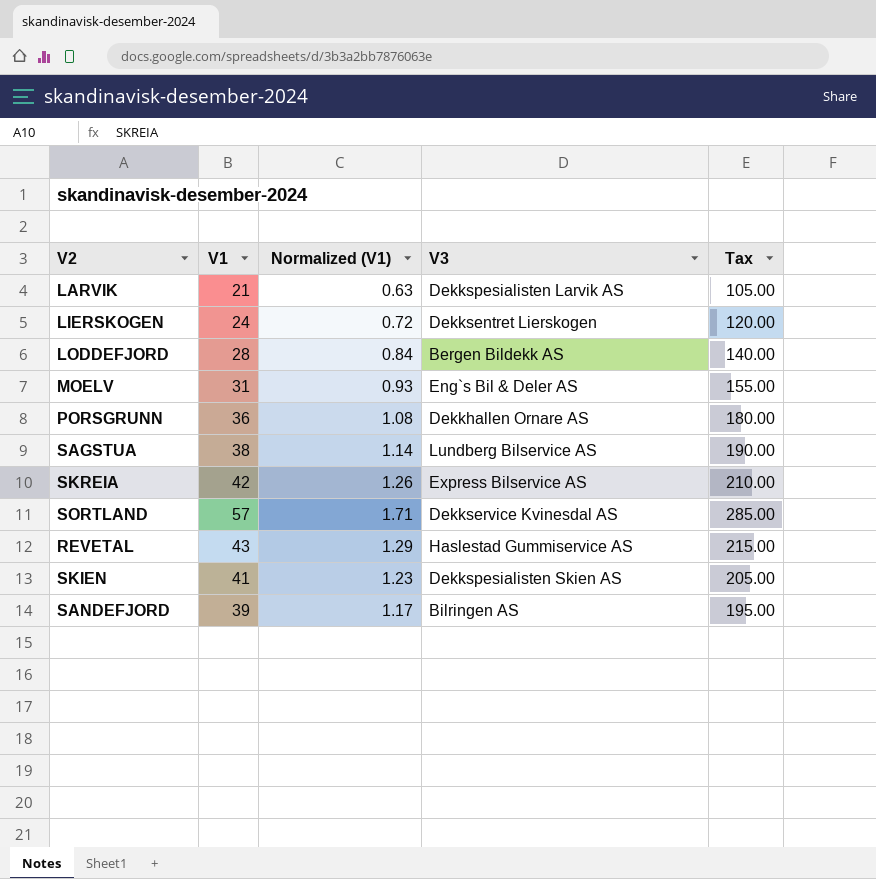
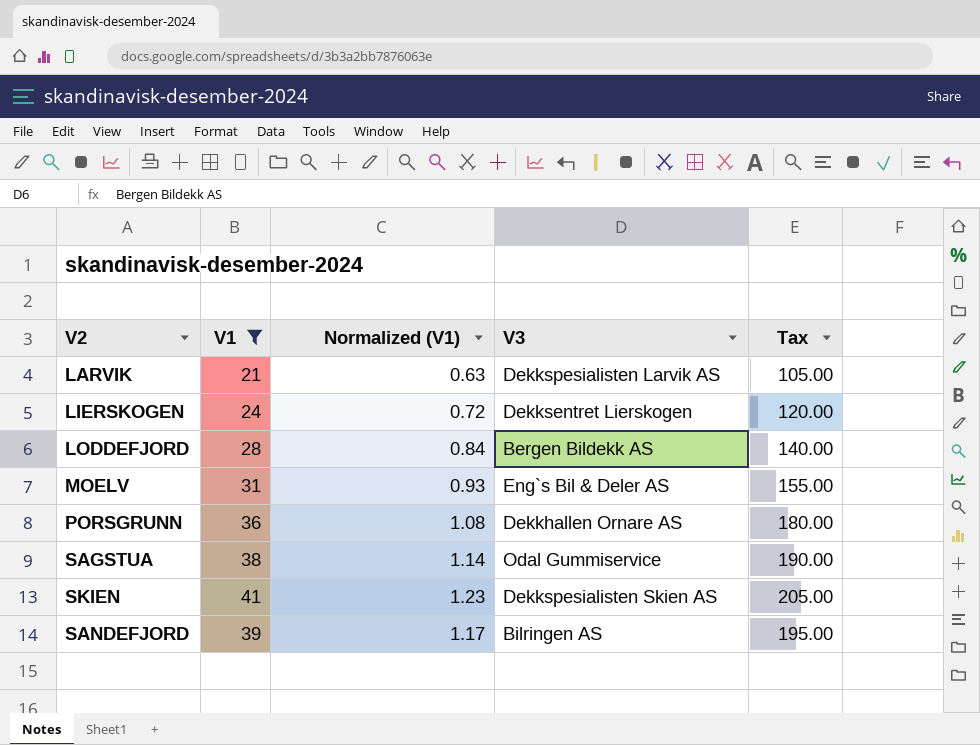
filter: none -> V1 <= 41
SAGSTUA | V3: Lundberg Bilservice AS -> Odal Gummiservice

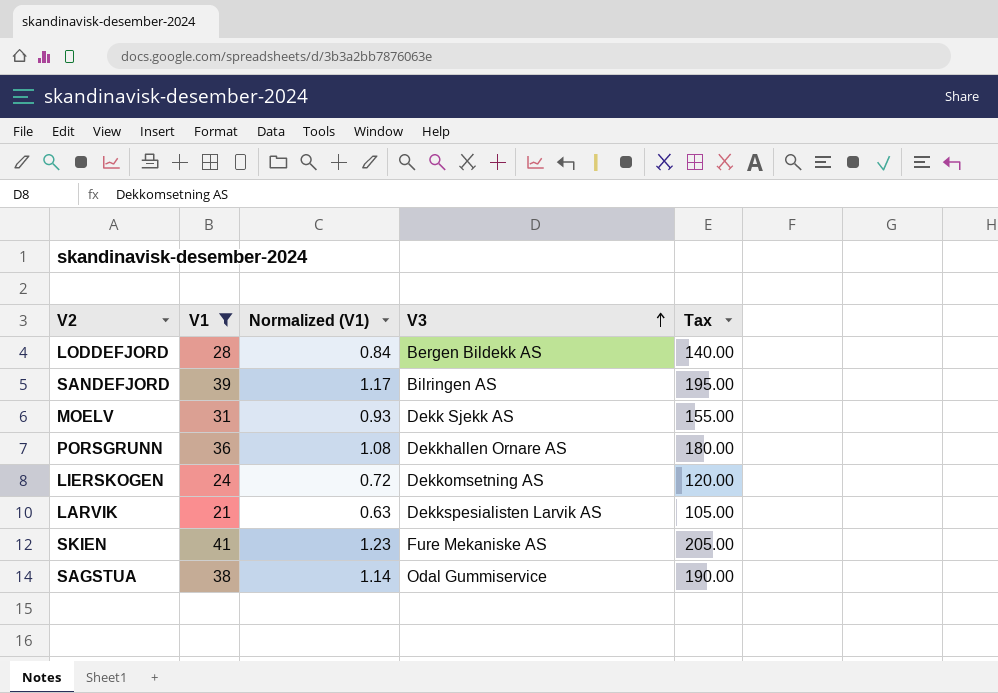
row order: none -> V3 ascending
MOELV | V3: Eng`s Bil & Deler AS -> Dekk Sjekk AS
LIERSKOGEN | V3: Dekksentret Lierskogen -> Dekkomsetning AS
SKIEN | V3: Dekkspesialisten Skien AS -> Fure Mekaniske AS

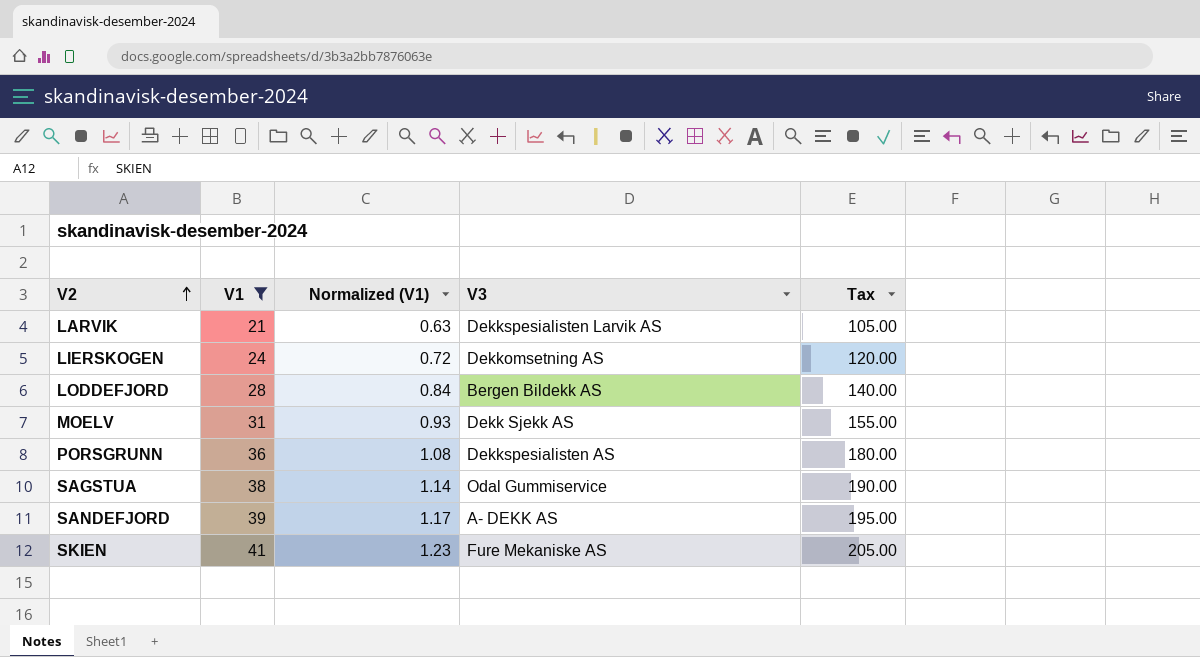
row order: V3 ascending -> V2 ascending
PORSGRUNN | V3: Dekkhallen Ornare AS -> Dekkspesialisten AS
SANDEFJORD | V3: Bilringen AS -> A- DEKK AS

